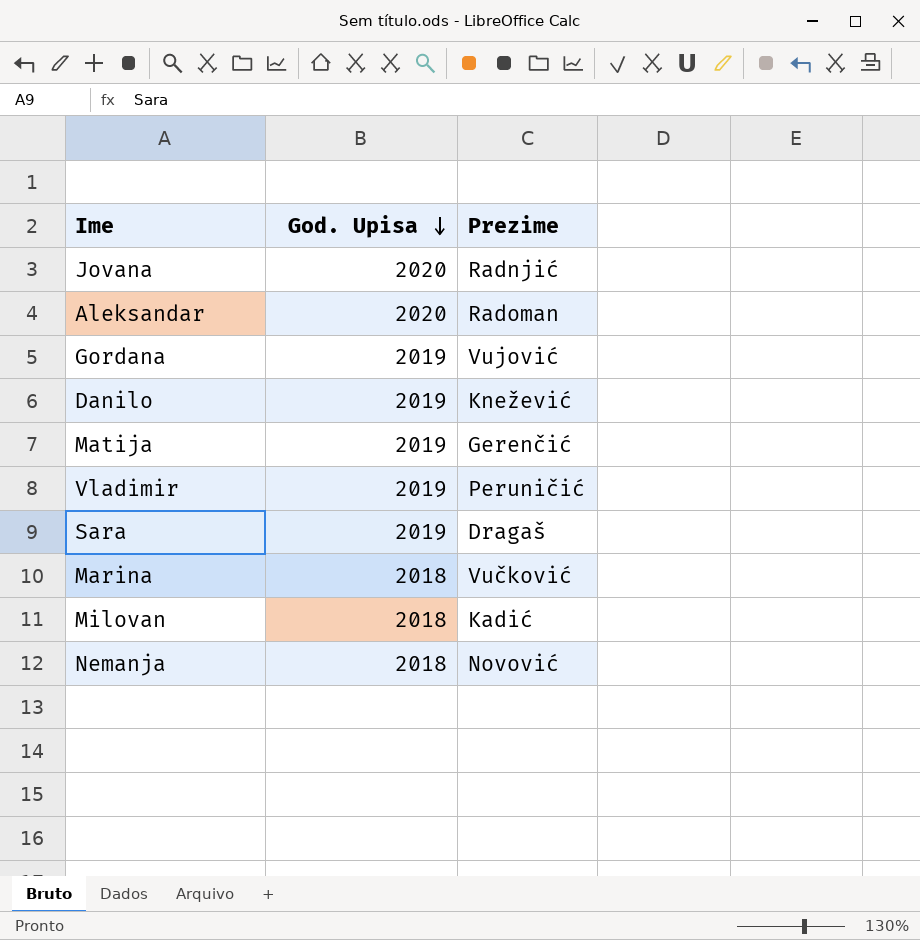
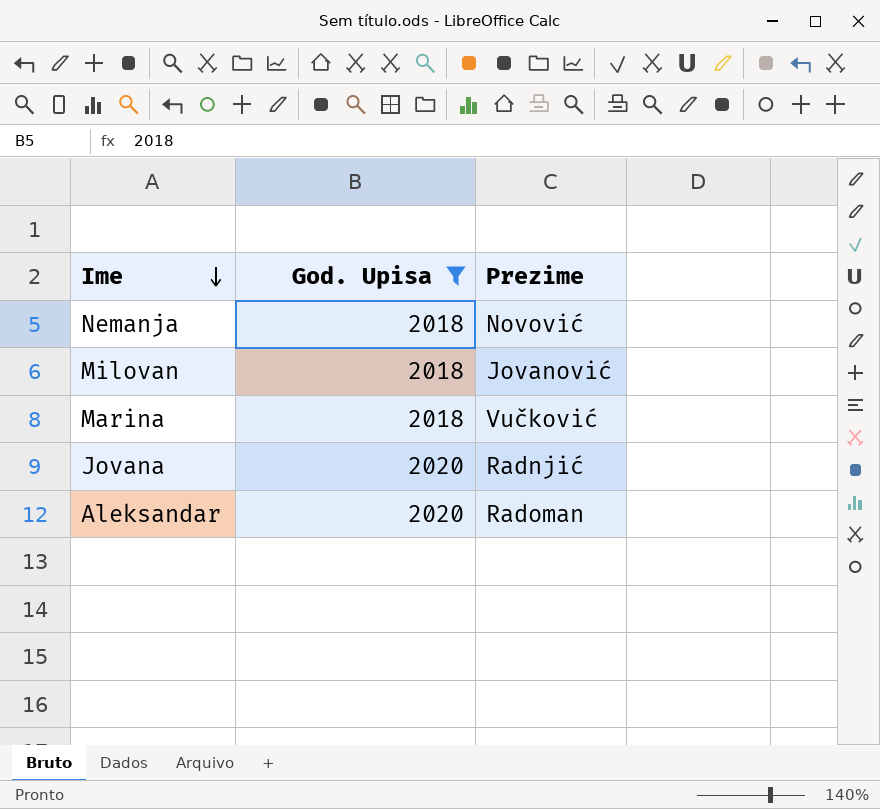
filter: none -> God. Upisa != 2019
row order: God. Upisa descending -> Ime descending
Milovan | Prezime: Kadić -> Jovanović

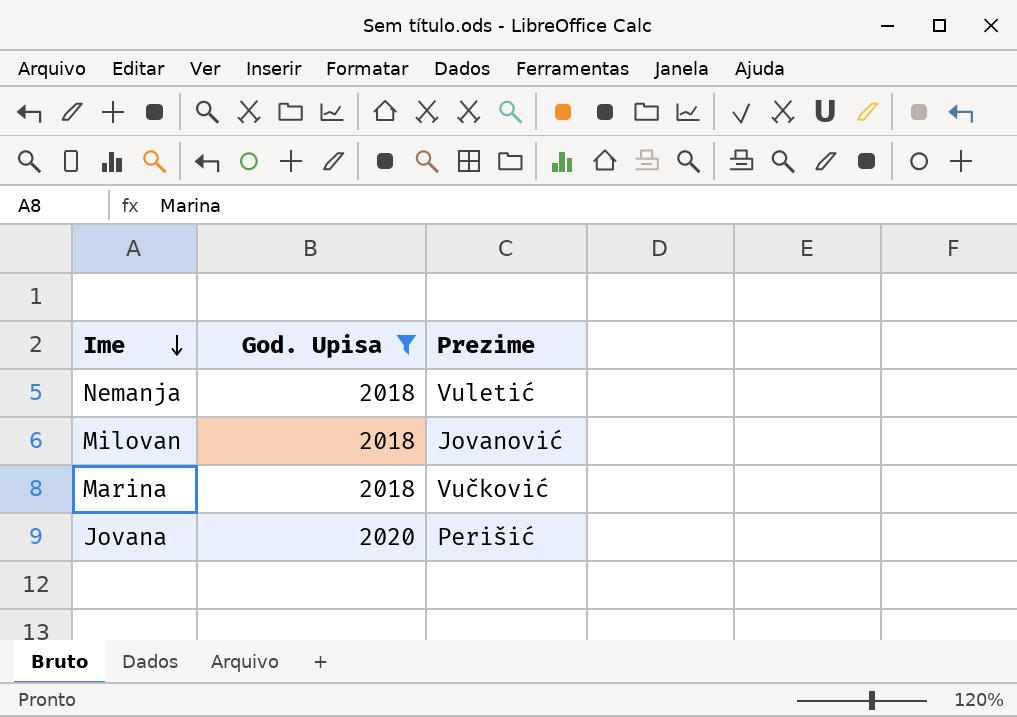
row Aleksandar: 2020 | Radoman -> none
Nemanja | Prezime: Novović -> Vuletić
Jovana | Prezime: Radnjić -> Perišić

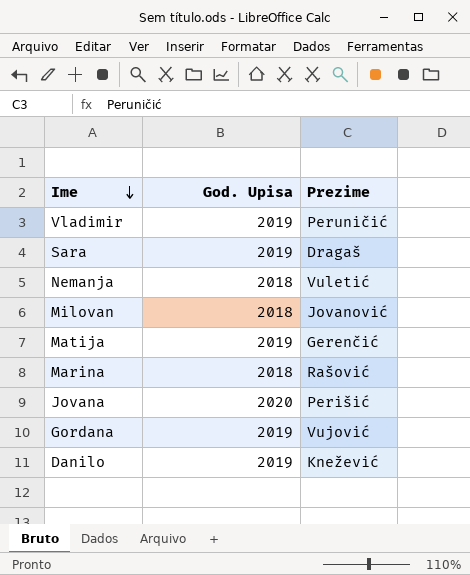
filter: God. Upisa != 2019 -> none
Marina | Prezime: Vučković -> Rašović

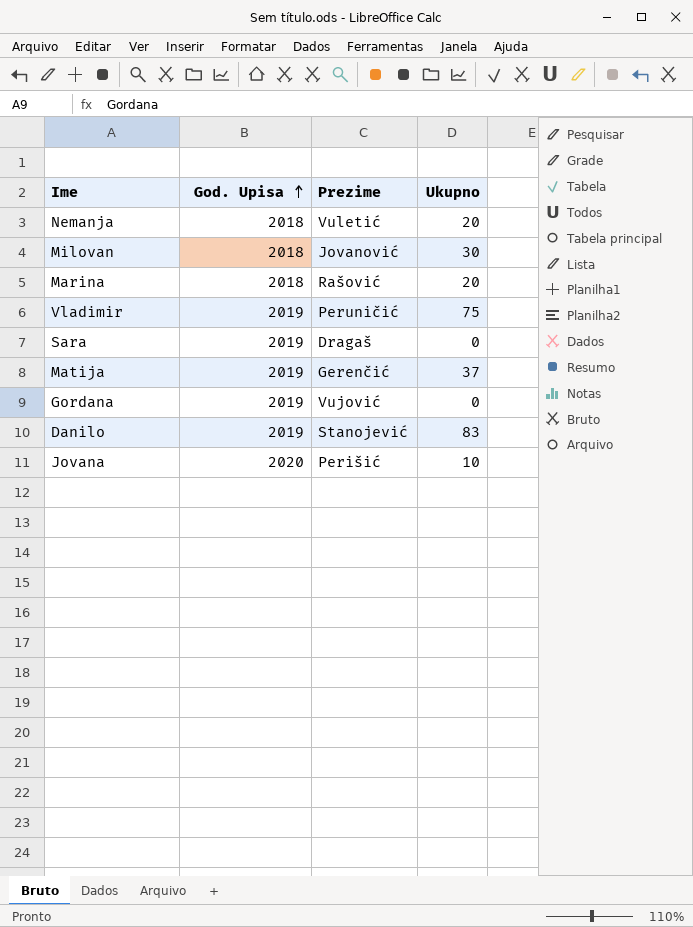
row order: Ime descending -> God. Upisa ascending
column Ukupno | position: none -> 4
Danilo | Prezime: Knežević -> Stanojević

